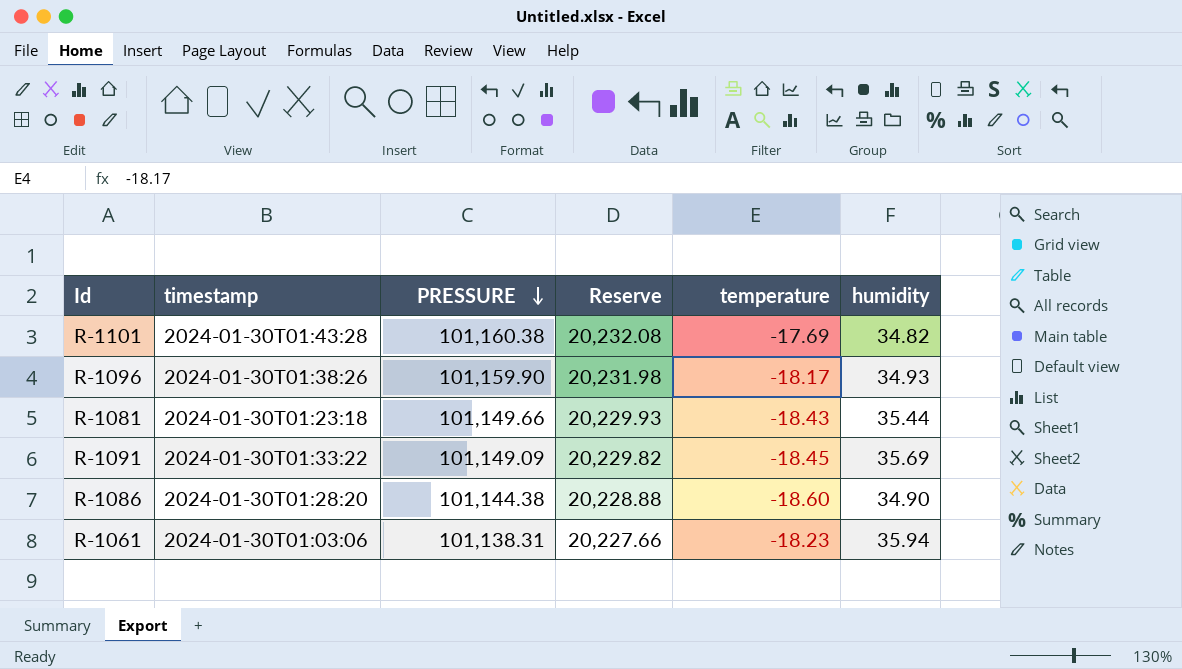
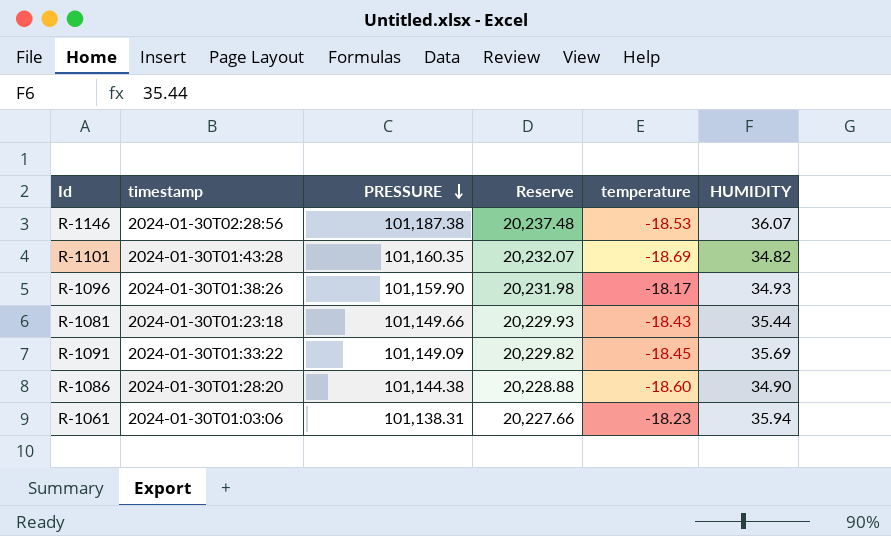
column name: humidity -> HUMIDITY
row R-1146: none -> 2024-01-30T02:28:56 | 101,187.38 | 20,237.48 | -18.53 | 36.07
R-1101 | PRESSURE: 101,160.38 -> 101,160.35
R-1101 | Reserve: 20,232.08 -> 20,232.07
R-1101 | temperature: -17.69 -> -18.69

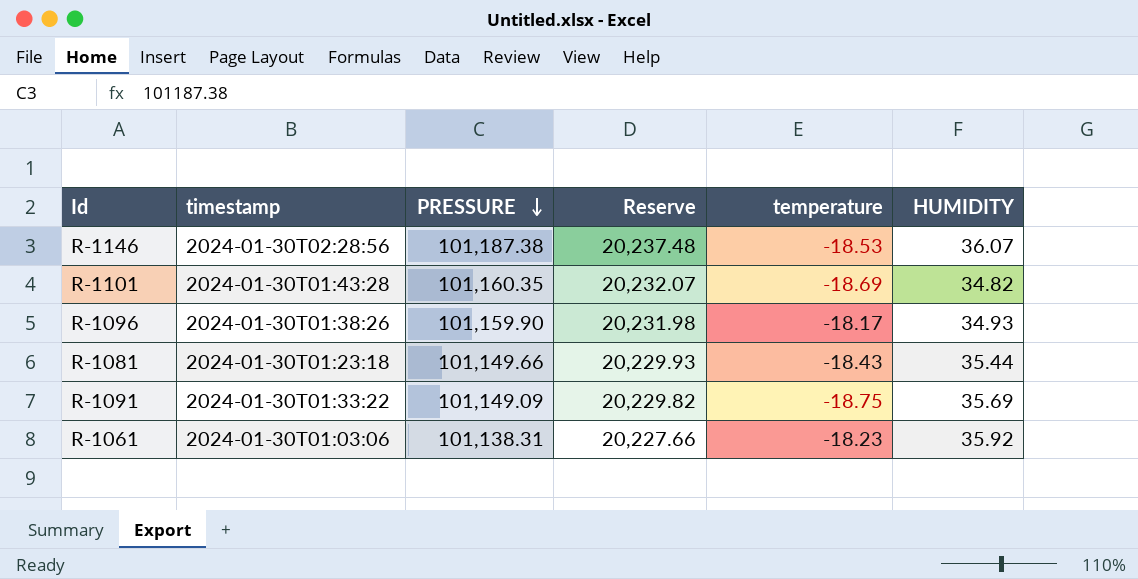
row R-1086: 2024-01-30T01:28:20 | 101,144.38 | 20,228.88 | -18.60 | 34.90 -> none
R-1091 | temperature: -18.45 -> -18.75
R-1061 | HUMIDITY: 35.94 -> 35.92

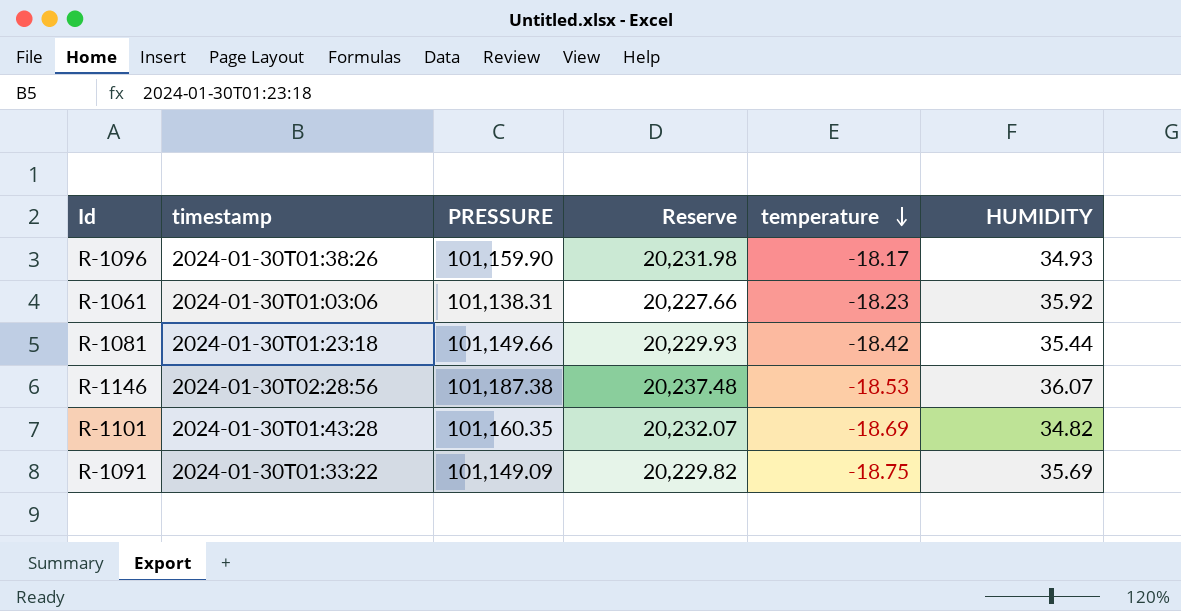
row order: PRESSURE descending -> temperature descending
R-1081 | temperature: -18.43 -> -18.42

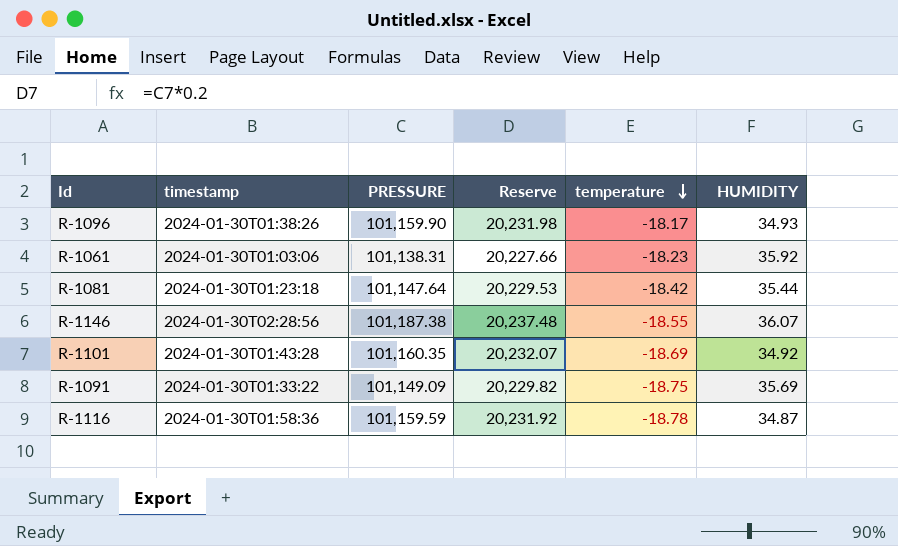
R-1081 | PRESSURE: 101,149.66 -> 101,147.64
R-1081 | Reserve: 20,229.93 -> 20,229.53
R-1146 | temperature: -18.53 -> -18.55
R-1101 | HUMIDITY: 34.82 -> 34.92
row R-1116: none -> 2024-01-30T01:58:36 | 101,159.59 | 20,231.92 | -18.78 | 34.87

